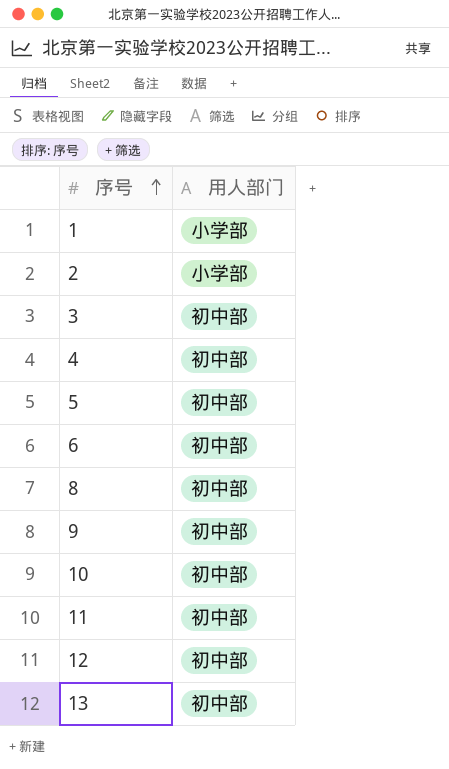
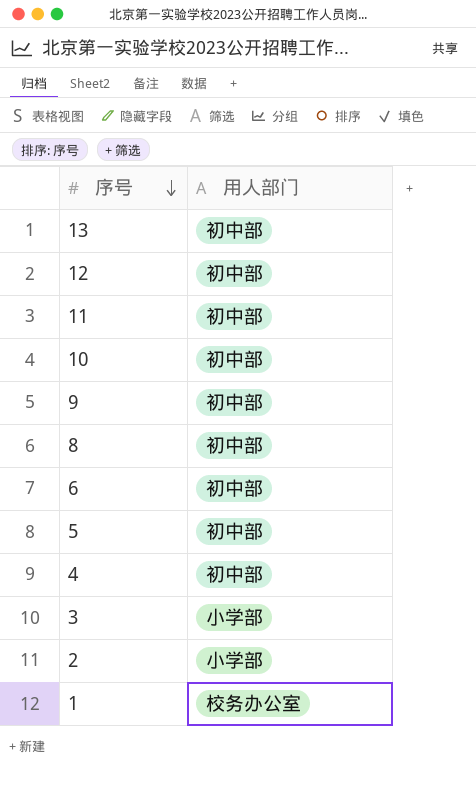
row order: 序号 ascending -> 序号 descending
3 | 用人部门: 初中部 -> 小学部
1 | 用人部门: 小学部 -> 校务办公室

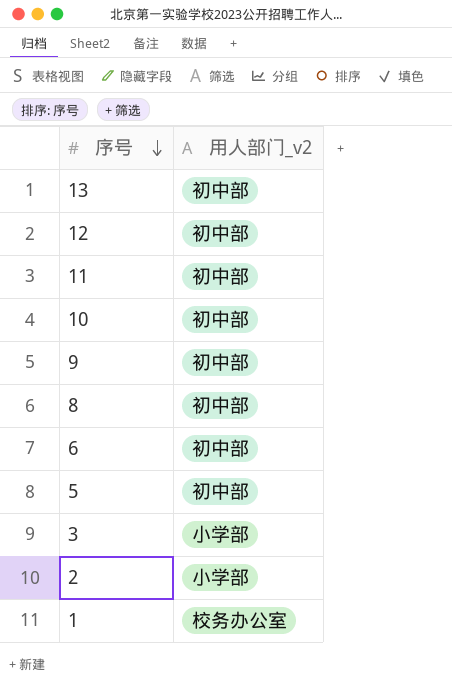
column name: 用人部门 -> 用人部门_v2
row 4: 初中部 -> none

